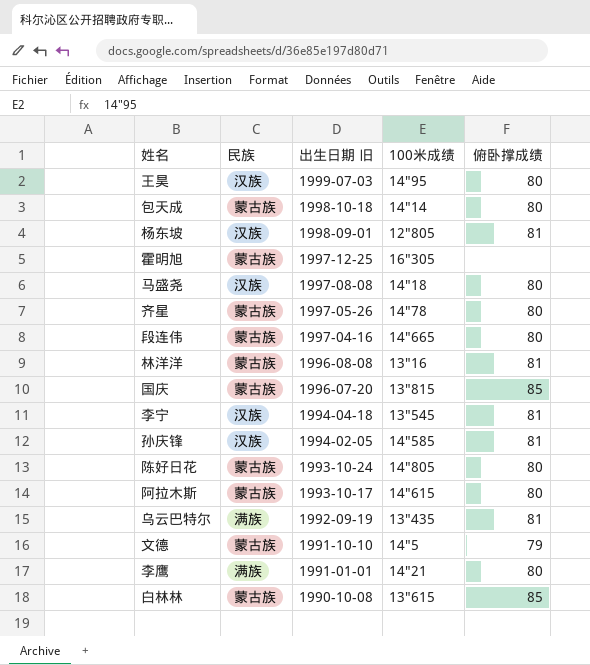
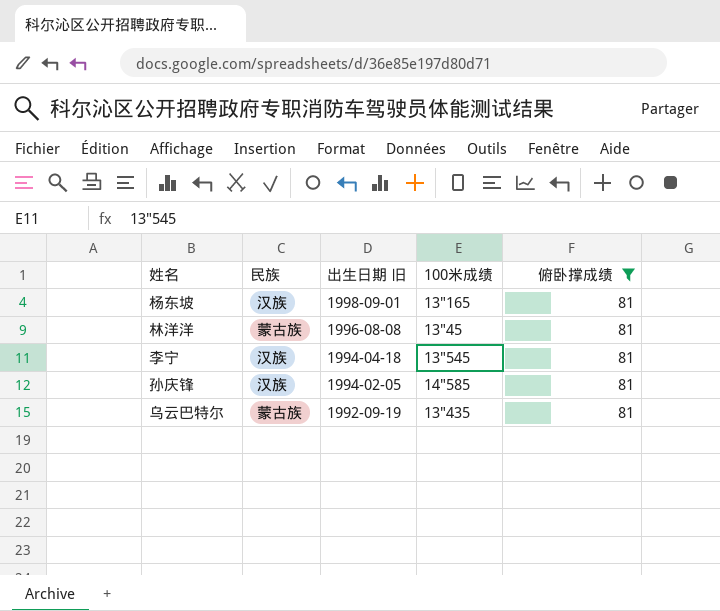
filter: none -> 俯卧撑成绩 = 81
杨东坡 | 100米成绩: 12″805 -> 13″165
林洋洋 | 100米成绩: 13″16 -> 13″45
乌云巴特尔 | 民族: 满族 -> 蒙古族

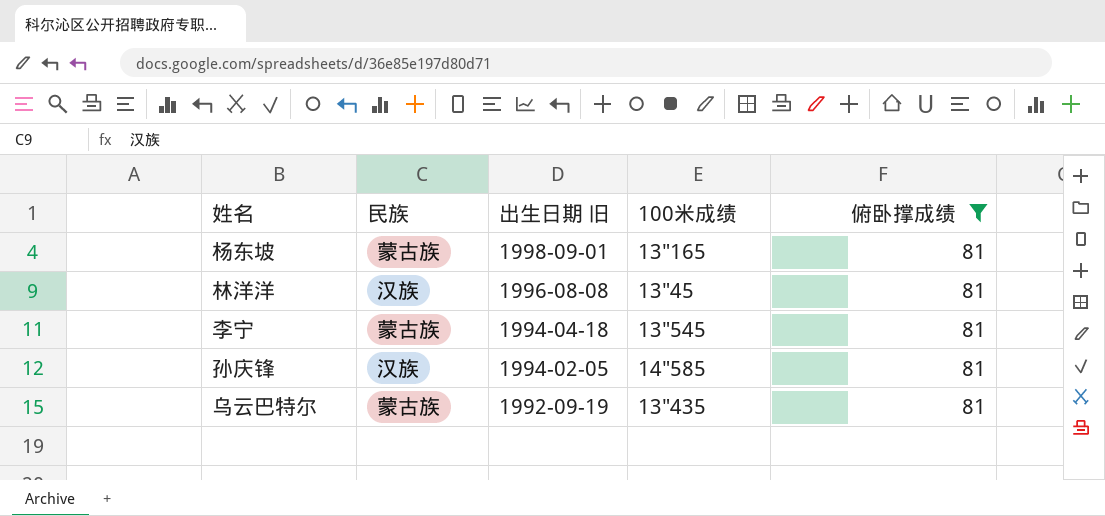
杨东坡 | 民族: 汉族 -> 蒙古族
林洋洋 | 民族: 蒙古族 -> 汉族
李宁 | 民族: 汉族 -> 蒙古族

